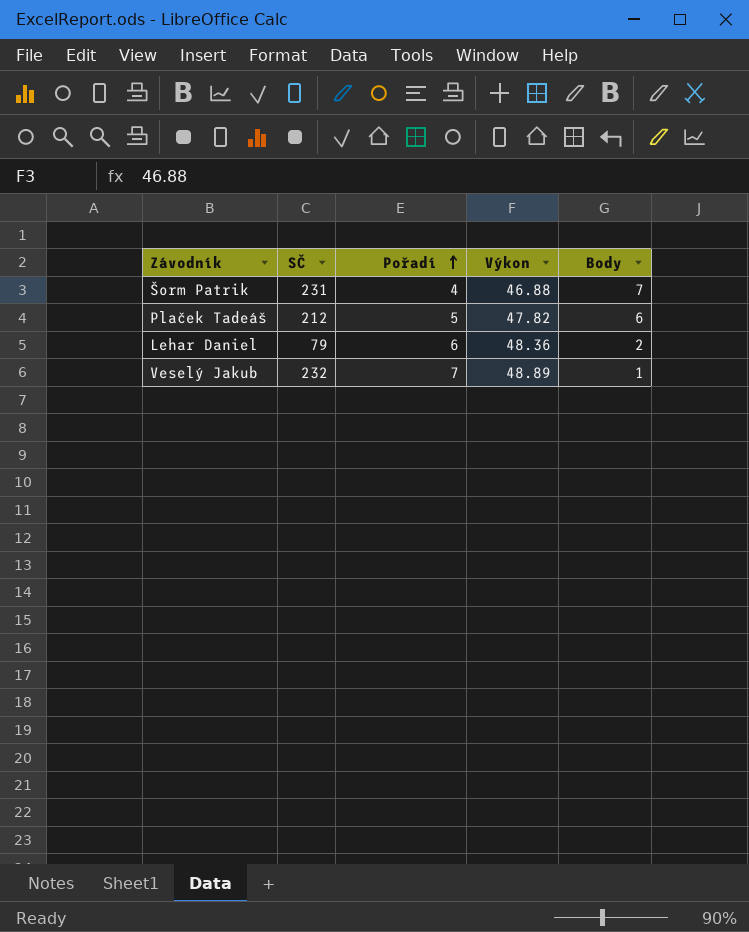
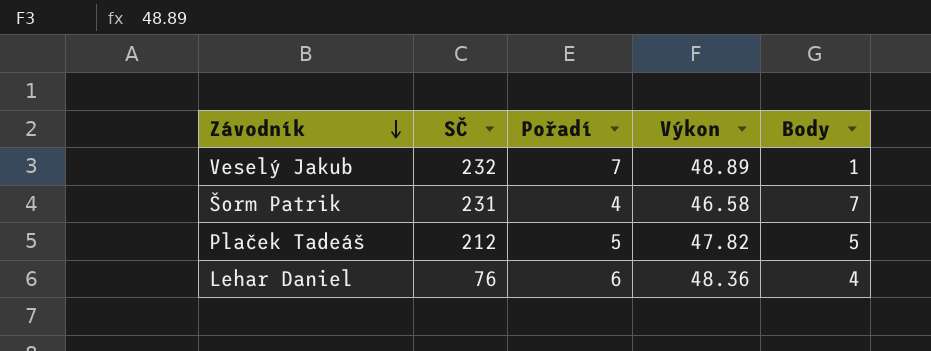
row order: Pořadí ascending -> Závodník descending
Šorm Patrik | Výkon: 46.88 -> 46.58
Plaček Tadeáš | Body: 6 -> 5
Lehar Daniel | SČ: 79 -> 76
Lehar Daniel | Body: 2 -> 4

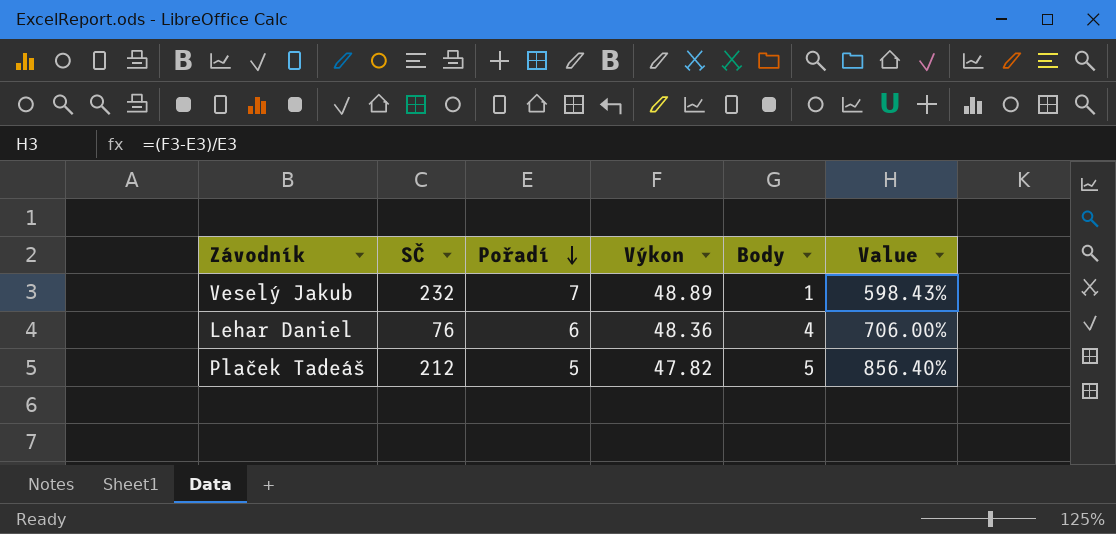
row order: Závodník descending -> Pořadí descending
column Value | formula: none -> ([Výkon] - [Pořadí]) / [Pořadí]
row Šorm Patrik: 231 | 4 | 46.58 | 7 -> none

